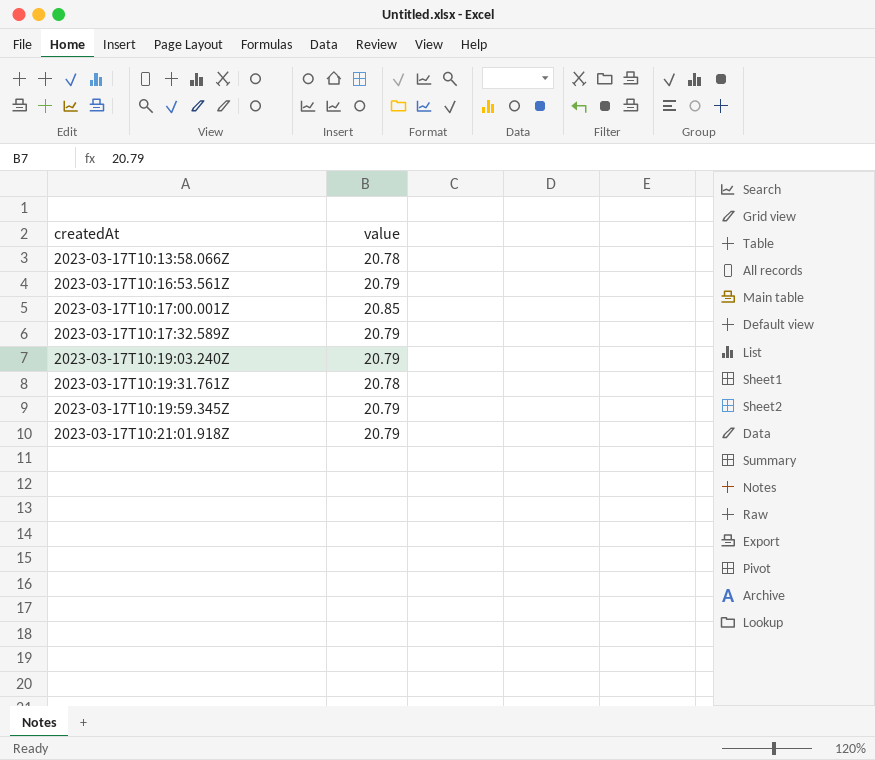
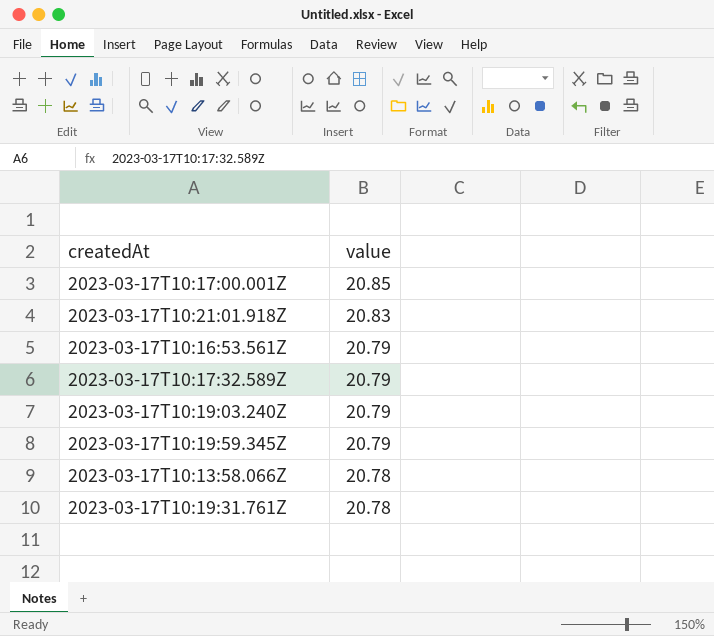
row order: createdAt ascending -> value descending
2023-03-17T10:21:01.918Z | value: 20.79 -> 20.83

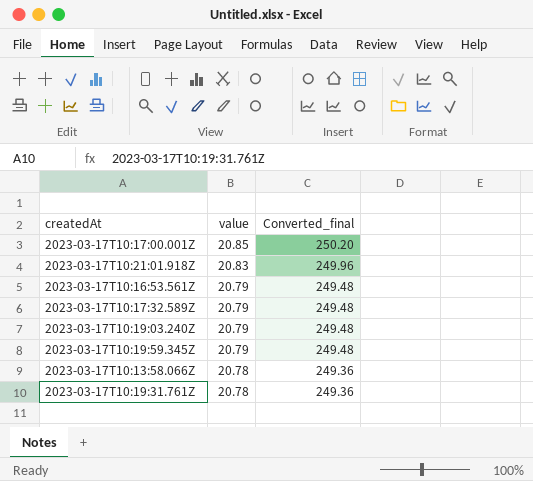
column Converted_final | formula: none -> [value] * 12

